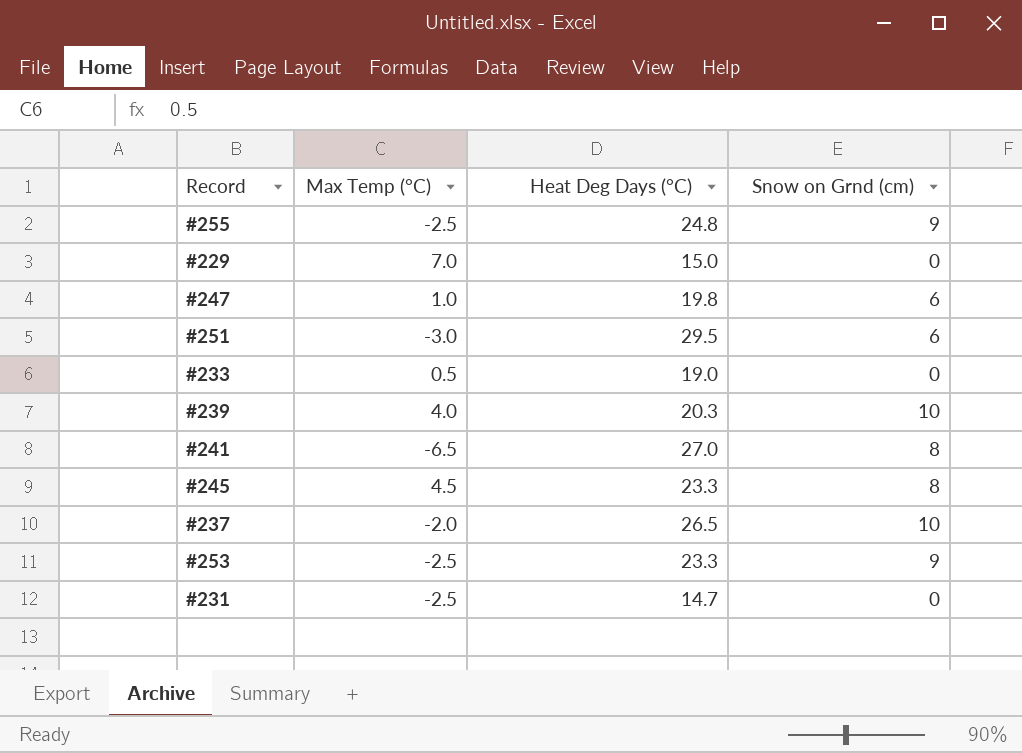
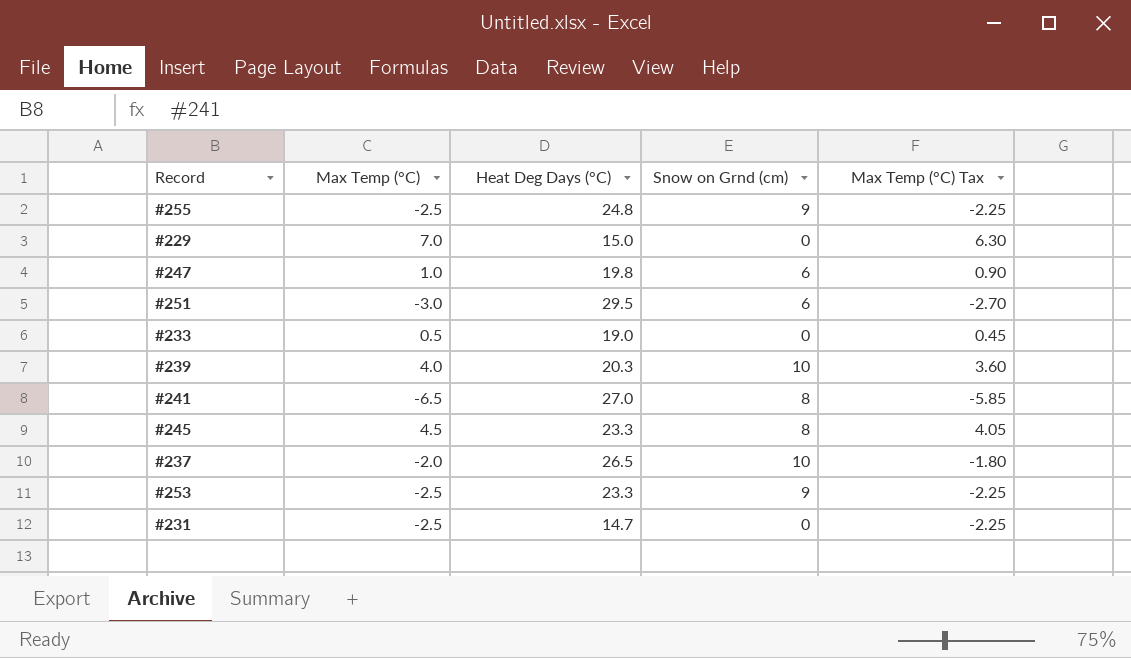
column Max Temp (°C) Tax | formula: none -> [Max Temp (°C)] * 0.9

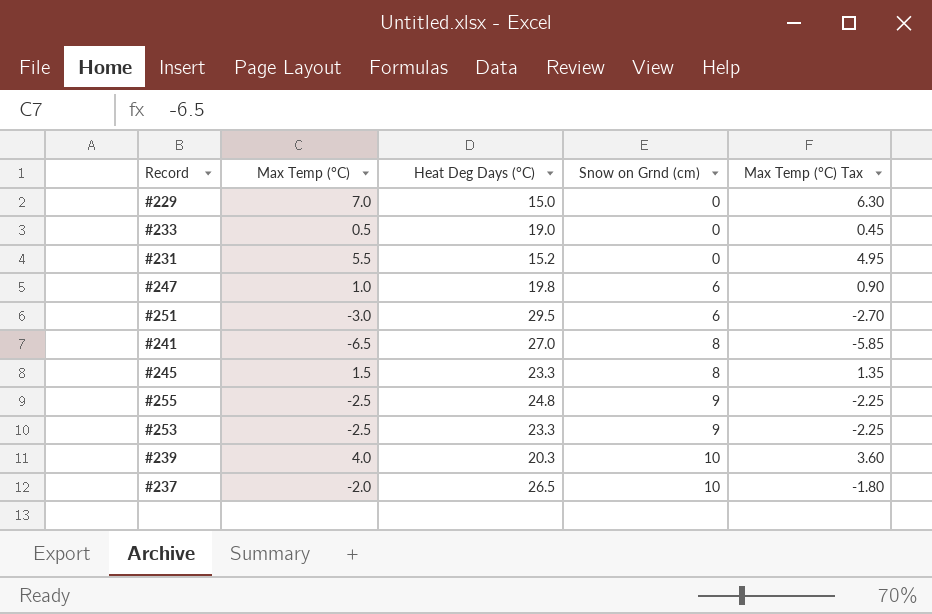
row order: none -> Snow on Grnd (cm) ascending
#231 | Max Temp (°C): -2.5 -> 5.5
#231 | Heat Deg Days (°C): 14.7 -> 15.2
#231 | Max Temp (°C) Tax: -2.25 -> 4.95
#245 | Max Temp (°C): 4.5 -> 1.5
#245 | Max Temp (°C) Tax: 4.05 -> 1.35

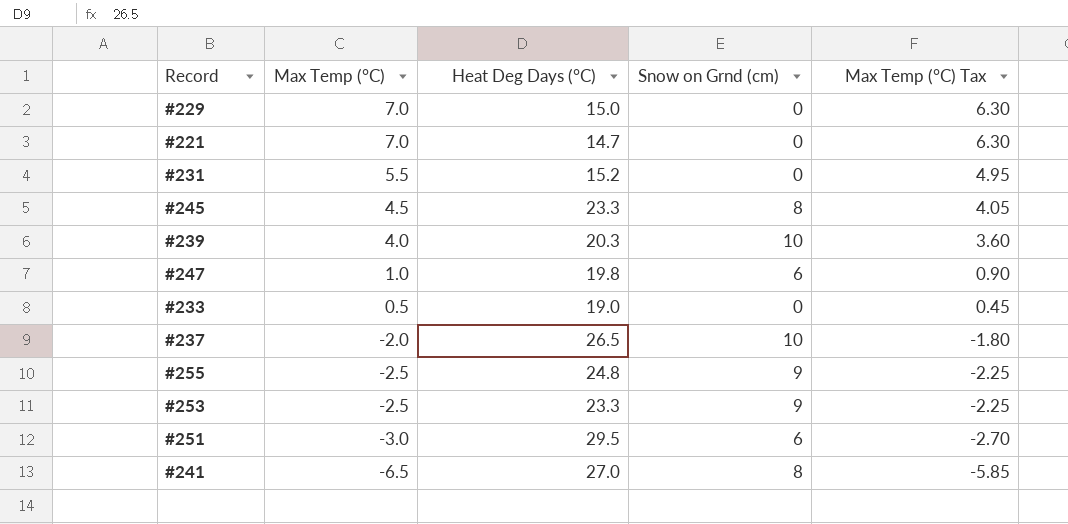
row order: Snow on Grnd (cm) ascending -> Max Temp (°C) descending
row #221: none -> 7.0 | 14.7 | 0 | 6.30
#245 | Max Temp (°C): 1.5 -> 4.5
#245 | Max Temp (°C) Tax: 1.35 -> 4.05

